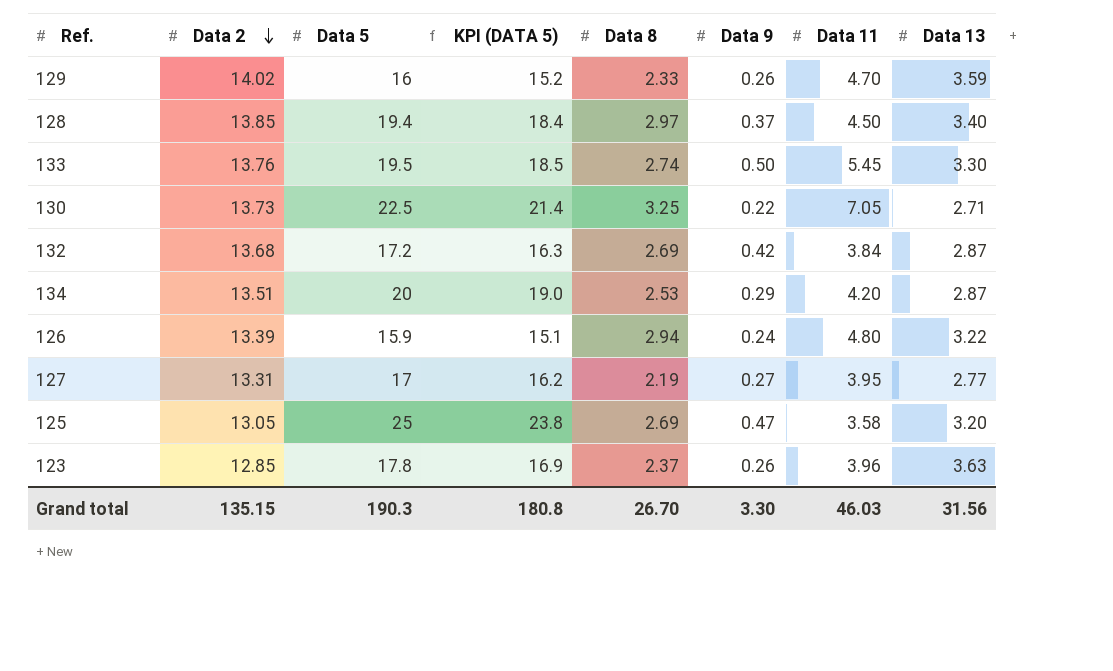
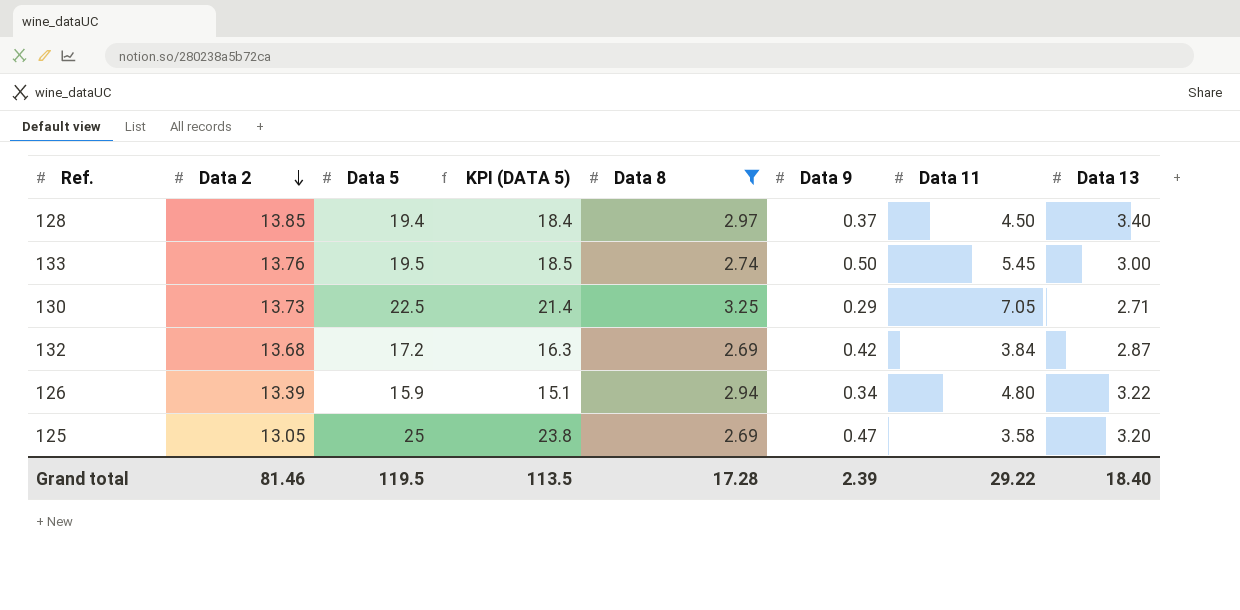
filter: none -> Data 8 >= 2.69
133 | Data 13: 3.30 -> 3.00
130 | Data 9: 0.22 -> 0.29
126 | Data 9: 0.24 -> 0.34
Grand total | Data 2: 135.15 -> 81.46
Grand total | Data 5: 190.3 -> 119.5
Grand total | KPI (DATA 5): 180.8 -> 113.5
Grand total | Data 8: 26.70 -> 17.28
Grand total | Data 9: 3.30 -> 2.39
Grand total | Data 11: 46.03 -> 29.22
Grand total | Data 13: 31.56 -> 18.40

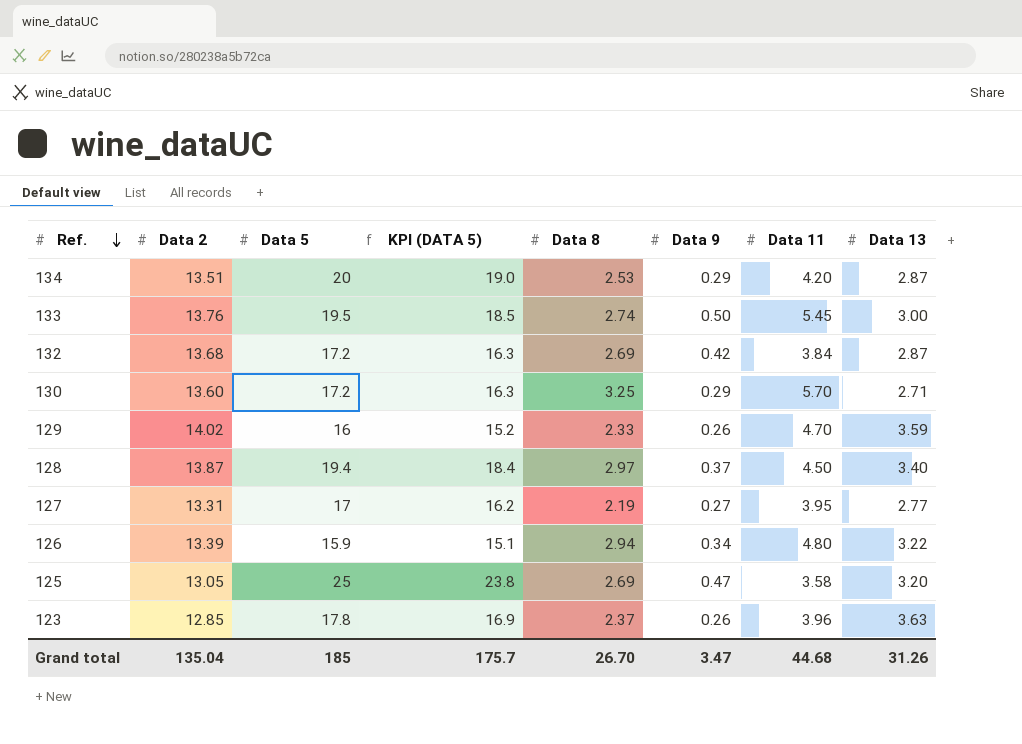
filter: Data 8 >= 2.69 -> none
row order: Data 2 descending -> Ref. descending
130 | Data 2: 13.73 -> 13.60
130 | Data 5: 22.5 -> 17.2
130 | KPI (DATA 5): 21.4 -> 16.3
130 | Data 11: 7.05 -> 5.70
128 | Data 2: 13.85 -> 13.87
Grand total | Data 2: 81.46 -> 135.04
Grand total | Data 5: 119.5 -> 185
Grand total | KPI (DATA 5): 113.5 -> 175.7
Grand total | Data 8: 17.28 -> 26.70
Grand total | Data 9: 2.39 -> 3.47
Grand total | Data 11: 29.22 -> 44.68
Grand total | Data 13: 18.40 -> 31.26

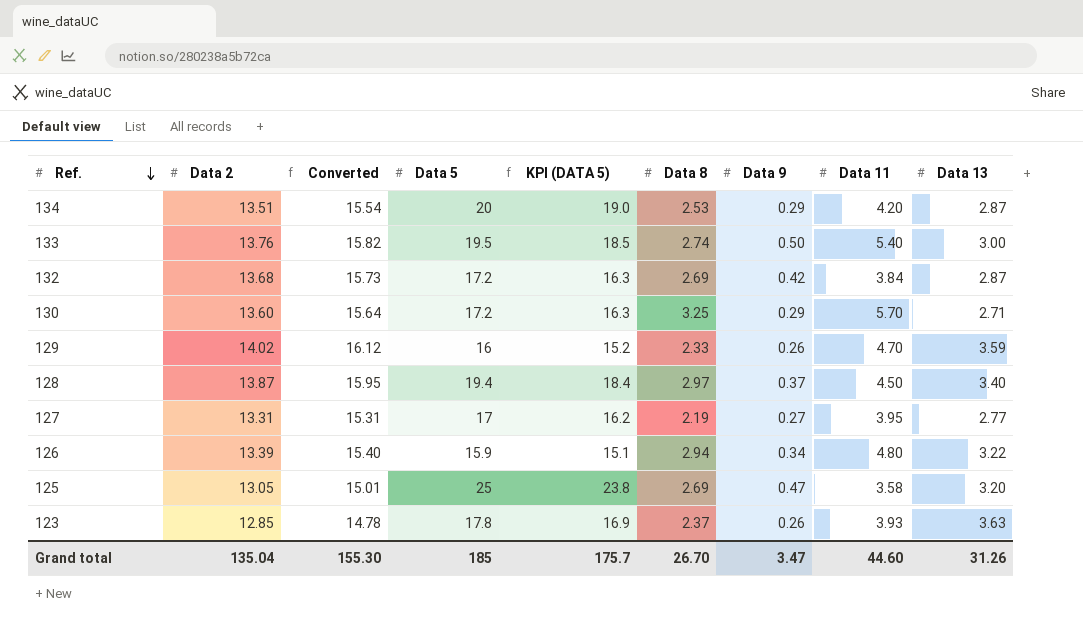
column Converted | formula: none -> [Data 2] * 1.15
133 | Data 11: 5.45 -> 5.40
123 | Data 11: 3.96 -> 3.93
Grand total | Data 11: 44.68 -> 44.60

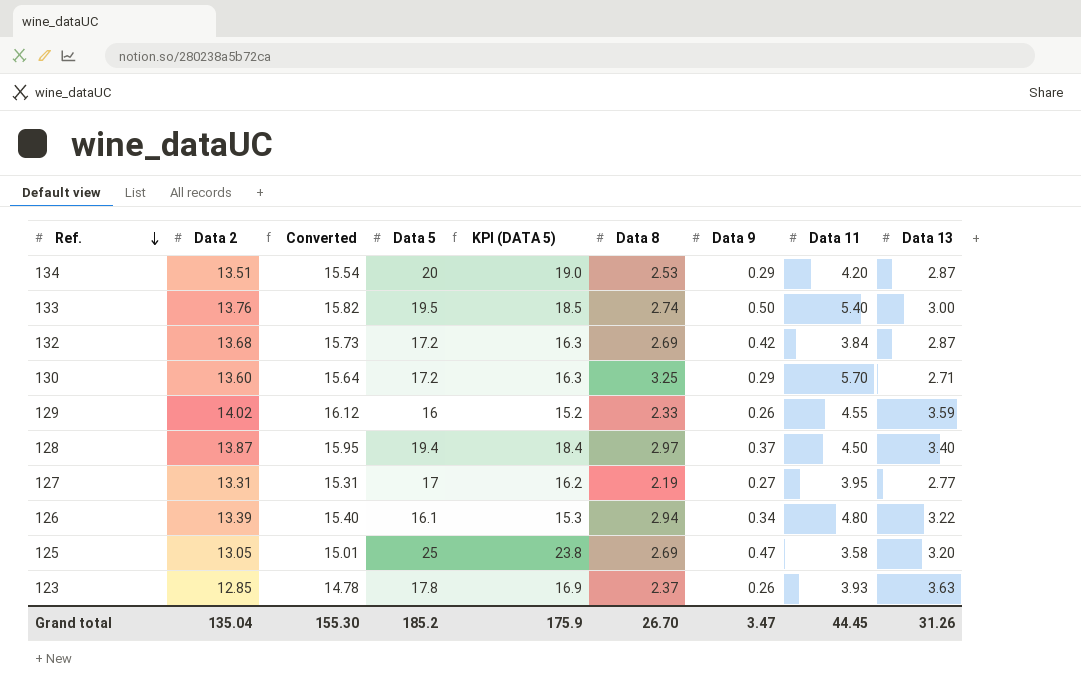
129 | Data 11: 4.70 -> 4.55
126 | Data 5: 15.9 -> 16.1
126 | KPI (DATA 5): 15.1 -> 15.3
Grand total | Data 5: 185 -> 185.2
Grand total | KPI (DATA 5): 175.7 -> 175.9
Grand total | Data 11: 44.60 -> 44.45

